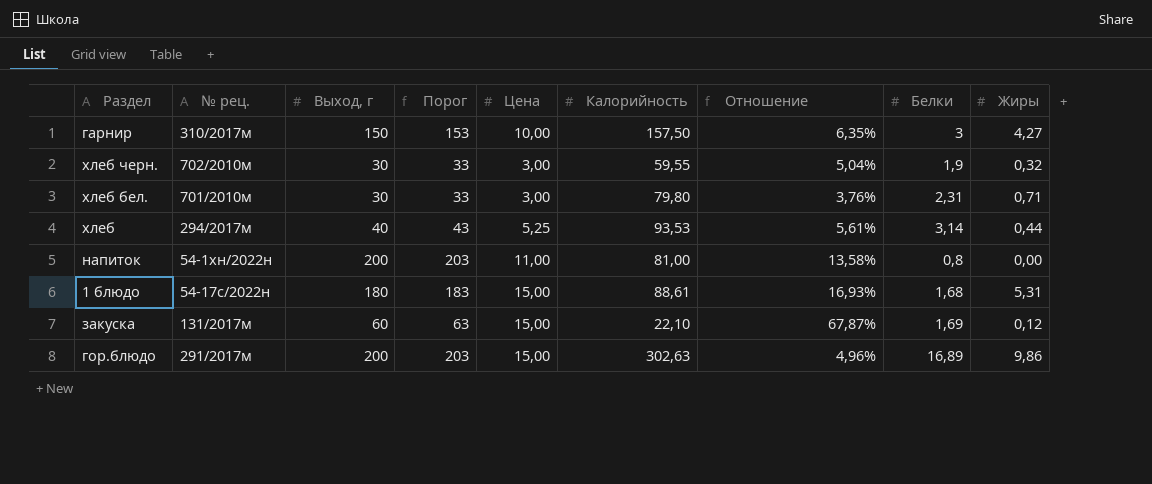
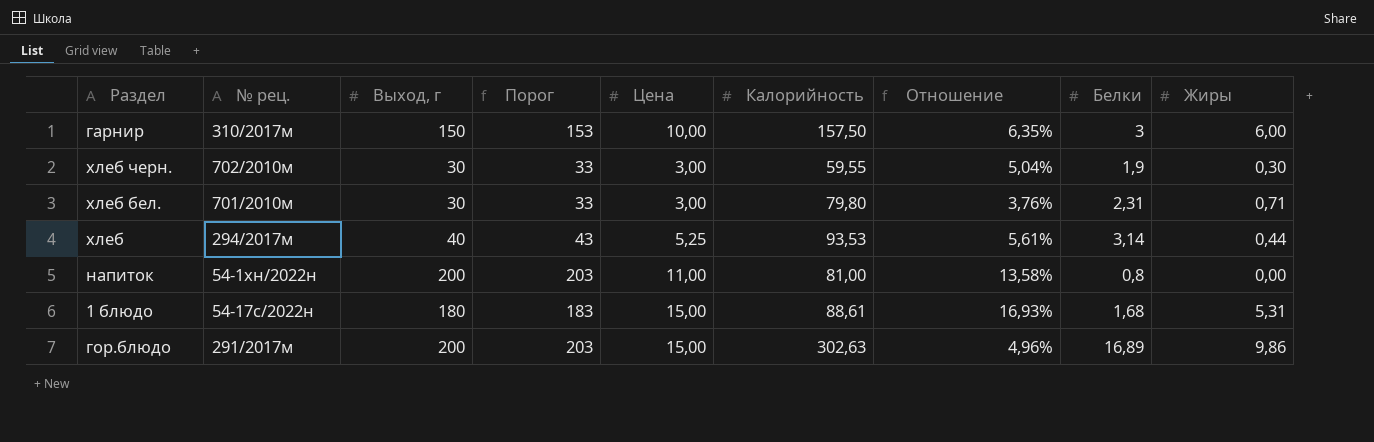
row закуска: 131/2017м | 60 | 63 | 15,00 | 22,10 | 67,87% | 1,69 | 0,12 -> none
гарнир | Жиры: 4,27 -> 6,00
хлеб черн. | Жиры: 0,32 -> 0,30

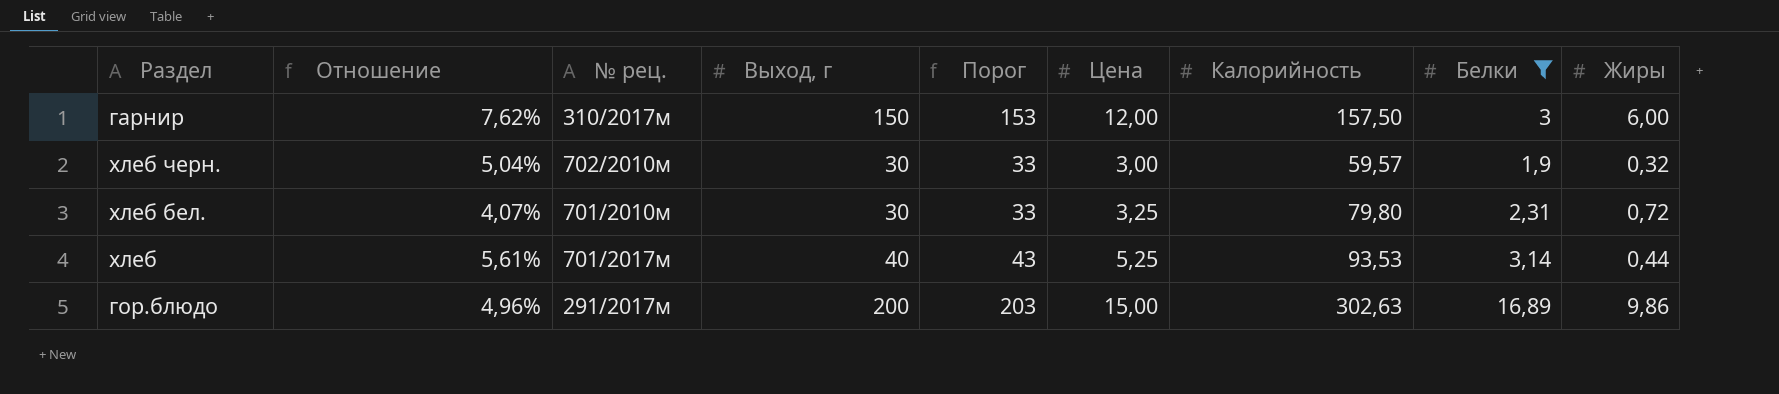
filter: none -> Белки >= 1,9
column Отношение | position: 7 -> 2
гарнир | Отношение: 6,35% -> 7,62%
гарнир | Цена: 10,00 -> 12,00
хлеб черн. | Калорийность: 59,55 -> 59,57
хлеб черн. | Жиры: 0,30 -> 0,32
хлеб бел. | Отношение: 3,76% -> 4,07%
хлеб бел. | Цена: 3,00 -> 3,25
хлеб бел. | Жиры: 0,71 -> 0,72
хлеб | № рец.: 294/2017м -> 701/2017м

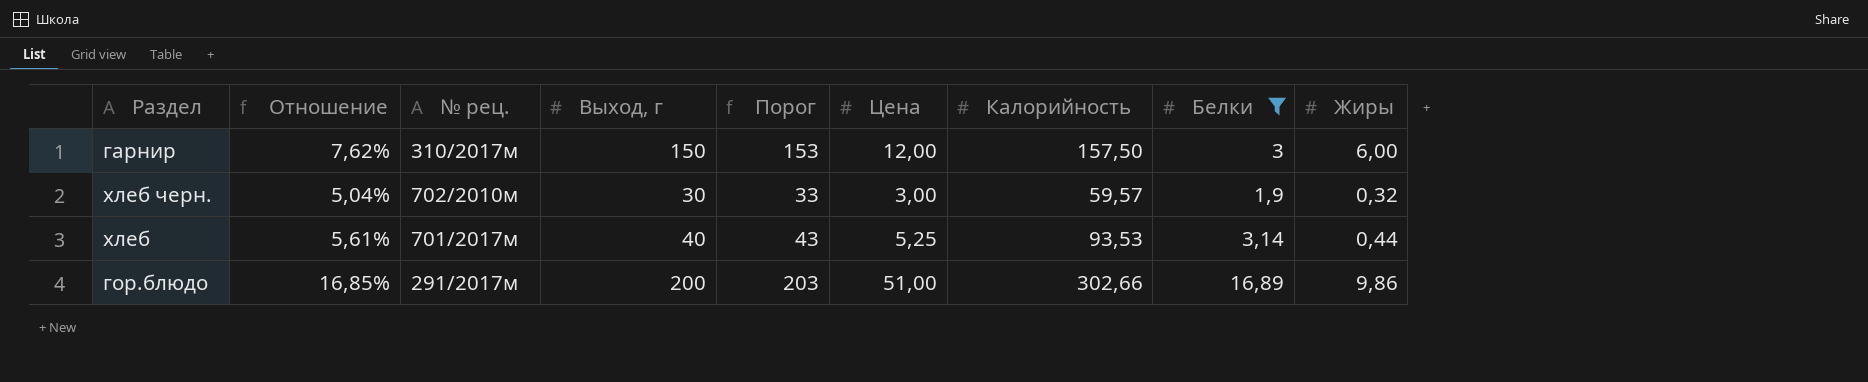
row хлеб бел.: 4,07% | 701/2010м | 30 | 33 | 3,25 | 79,80 | 2,31 | 0,72 -> none
гор.блюдо | Отношение: 4,96% -> 16,85%
гор.блюдо | Цена: 15,00 -> 51,00
гор.блюдо | Калорийность: 302,63 -> 302,66

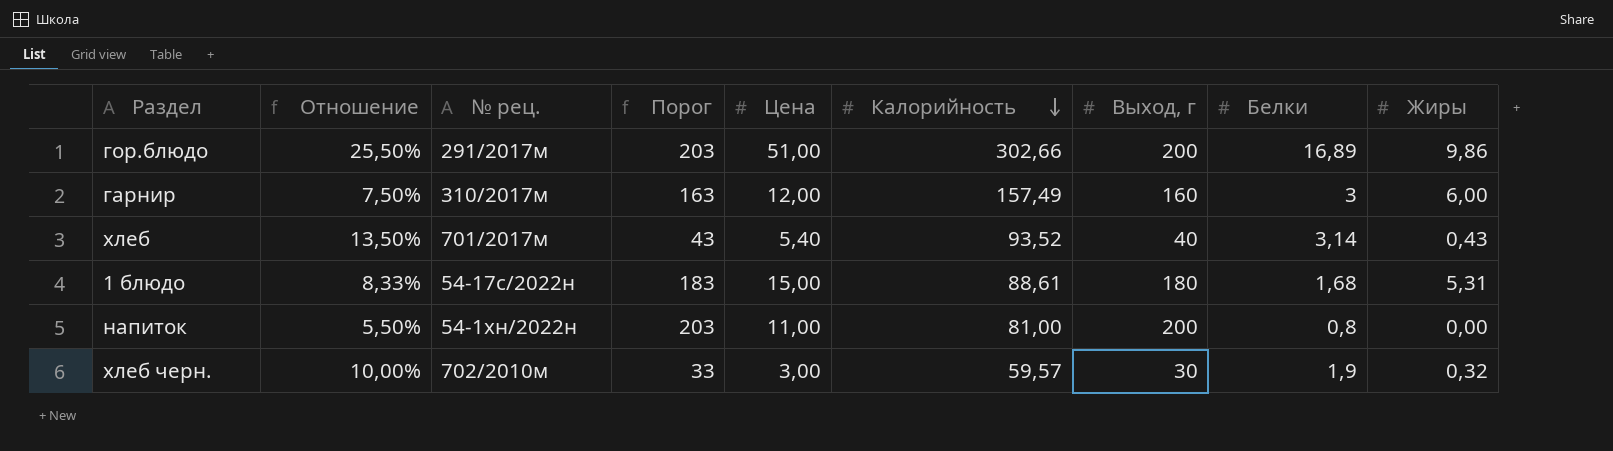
filter: Белки >= 1,9 -> none
row order: none -> Калорийность descending
column Отношение | formula: [Цена] / [Калорийность] -> [Цена] / [Выход, г]
column Выход, г | position: 4 -> 7
гарнир | Порог: 153 -> 163
гарнир | Калорийность: 157,50 -> 157,49
гарнир | Выход, г: 150 -> 160
хлеб | Цена: 5,25 -> 5,40
хлеб | Калорийность: 93,53 -> 93,52
хлеб | Жиры: 0,44 -> 0,43

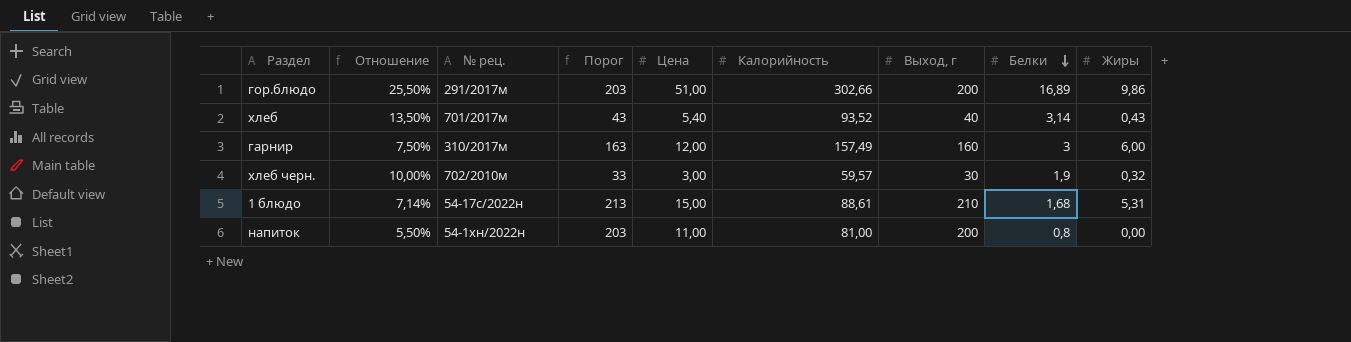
row order: Калорийность descending -> Белки descending
1 блюдо | Отношение: 8,33% -> 7,14%
1 блюдо | Порог: 183 -> 213
1 блюдо | Выход, г: 180 -> 210

